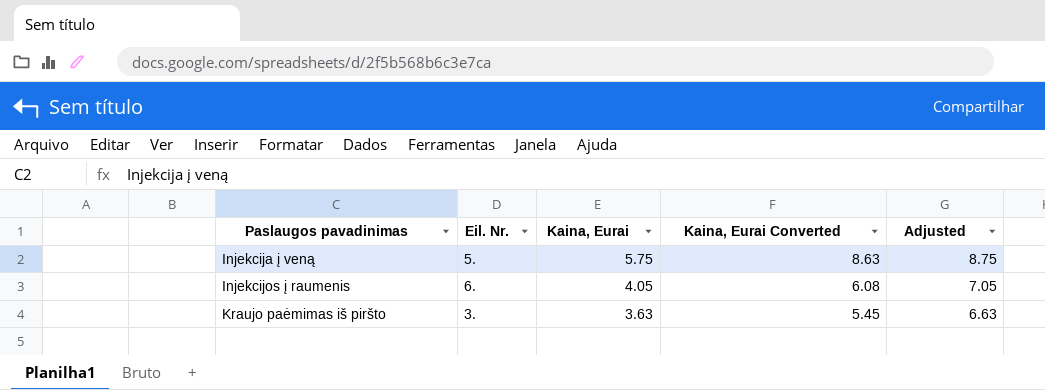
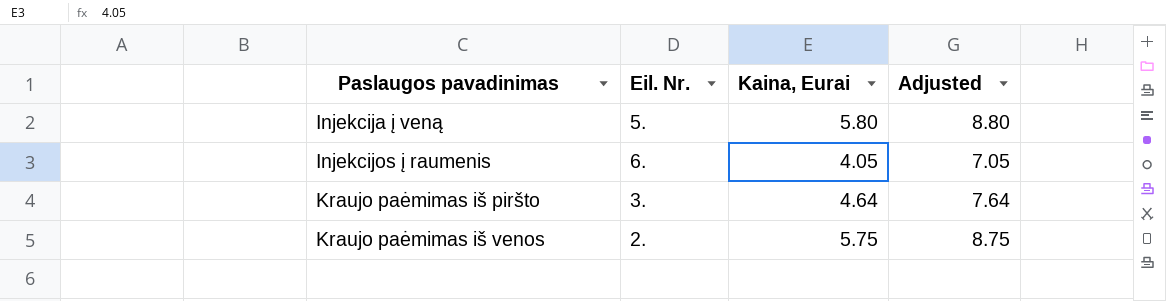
column Kaina, Eurai Converted | formula: [Kaina, Eurai] * 1.5 -> none
Injekcija į veną | Kaina, Eurai: 5.75 -> 5.80
Injekcija į veną | Adjusted: 8.75 -> 8.80
Kraujo paėmimas iš piršto | Kaina, Eurai: 3.63 -> 4.64
Kraujo paėmimas iš piršto | Adjusted: 6.63 -> 7.64
row Kraujo paėmimas iš venos: none -> 2. | 5.75 | 8.75

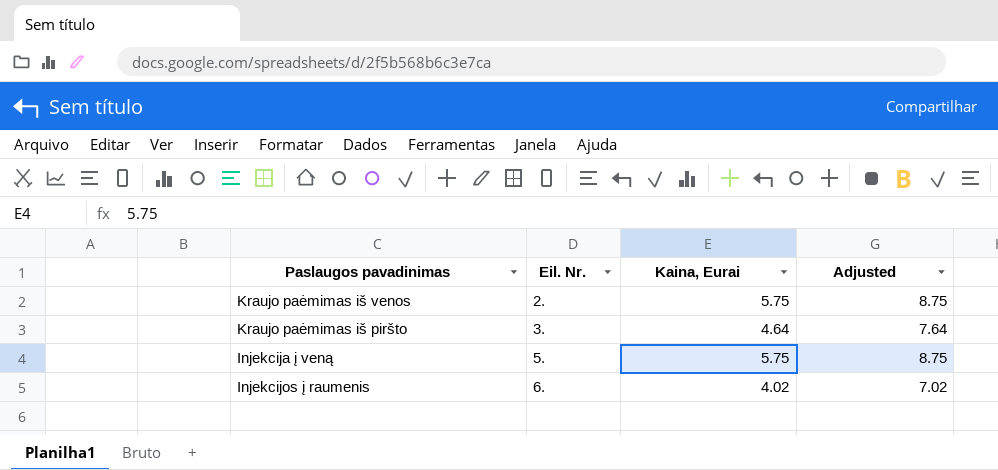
row order: Paslaugos pavadinimas ascending -> Eil. Nr. ascending
Injekcija į veną | Kaina, Eurai: 5.80 -> 5.75
Injekcija į veną | Adjusted: 8.80 -> 8.75
Injekcijos į raumenis | Kaina, Eurai: 4.05 -> 4.02
Injekcijos į raumenis | Adjusted: 7.05 -> 7.02

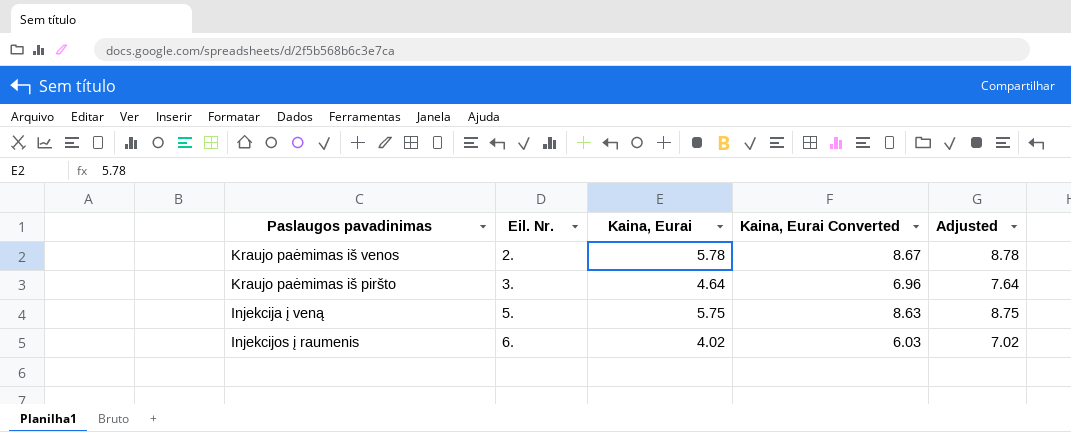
column Kaina, Eurai Converted | formula: none -> [Kaina, Eurai] * 1.5
Kraujo paėmimas iš venos | Kaina, Eurai: 5.75 -> 5.78
Kraujo paėmimas iš venos | Adjusted: 8.75 -> 8.78

